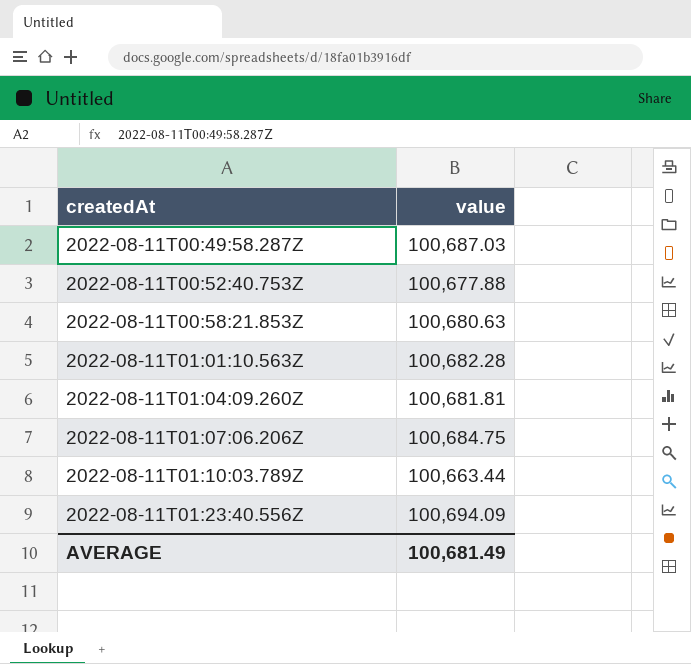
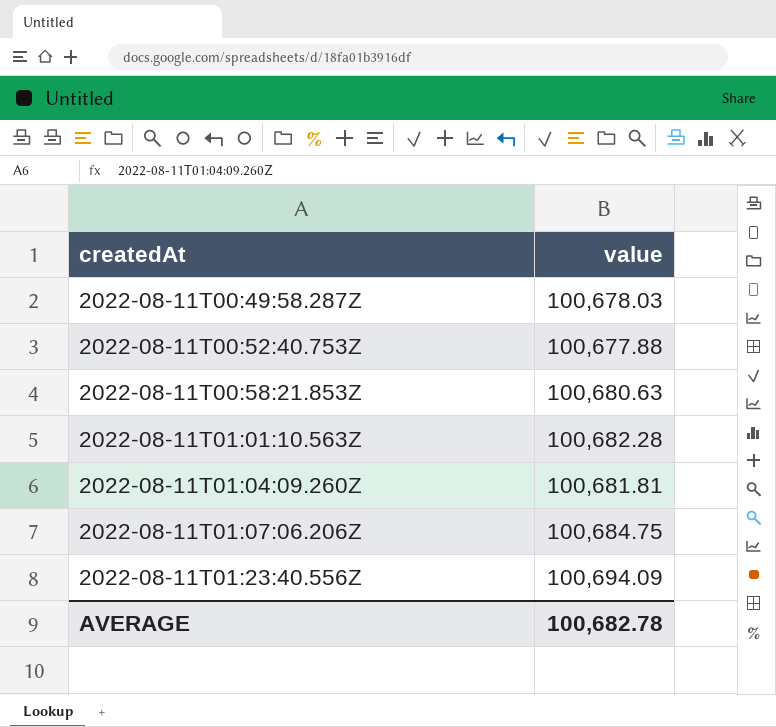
row 2022-08-11T01:10:03.789Z: 100,663.44 -> none
2022-08-11T00:49:58.287Z | value: 100,687.03 -> 100,678.03
AVERAGE | value: 100,681.49 -> 100,682.78

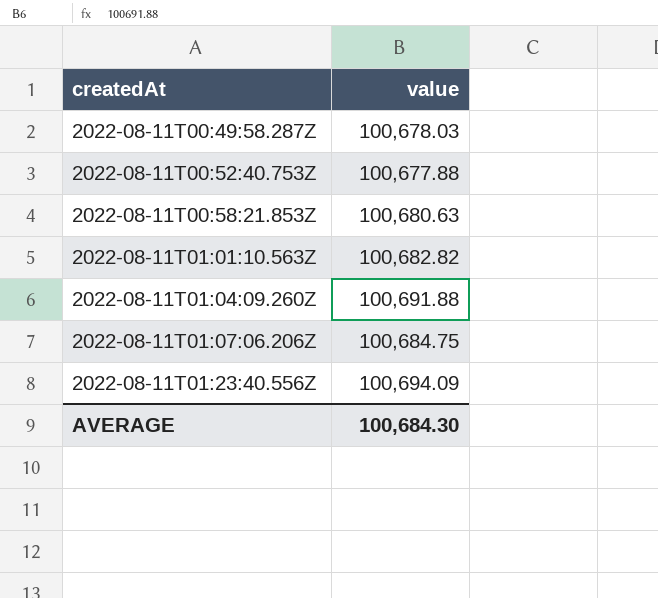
2022-08-11T01:01:10.563Z | value: 100,682.28 -> 100,682.82
2022-08-11T01:04:09.260Z | value: 100,681.81 -> 100,691.88
AVERAGE | value: 100,682.78 -> 100,684.30

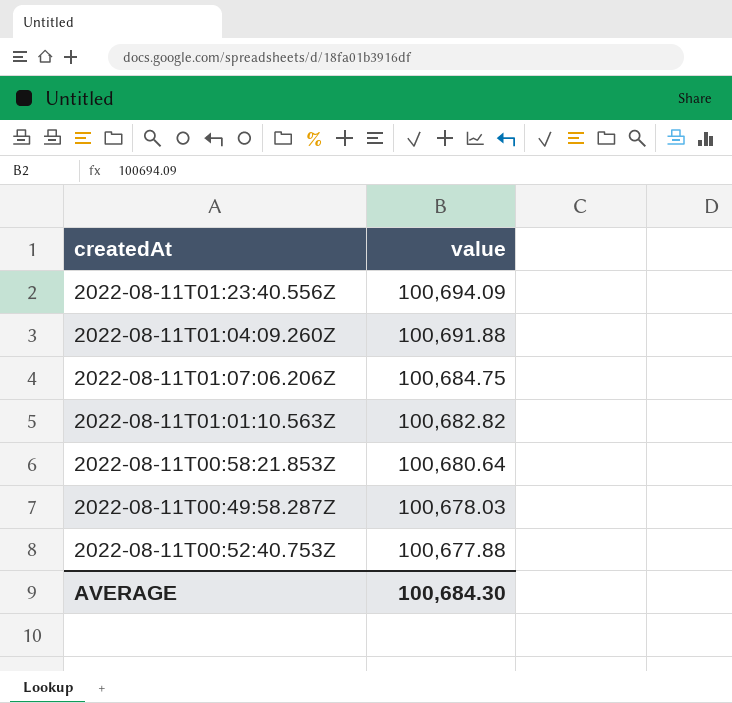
row order: createdAt ascending -> value descending
2022-08-11T00:58:21.853Z | value: 100,680.63 -> 100,680.64

